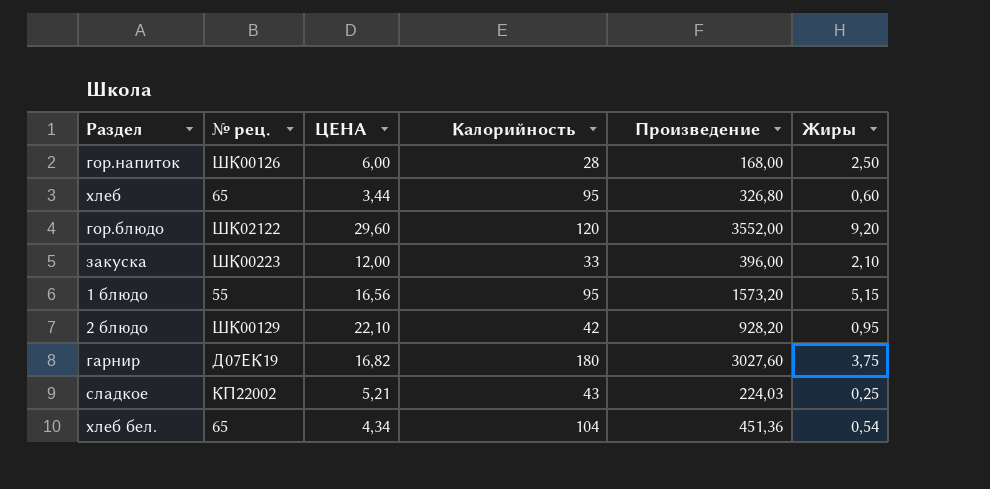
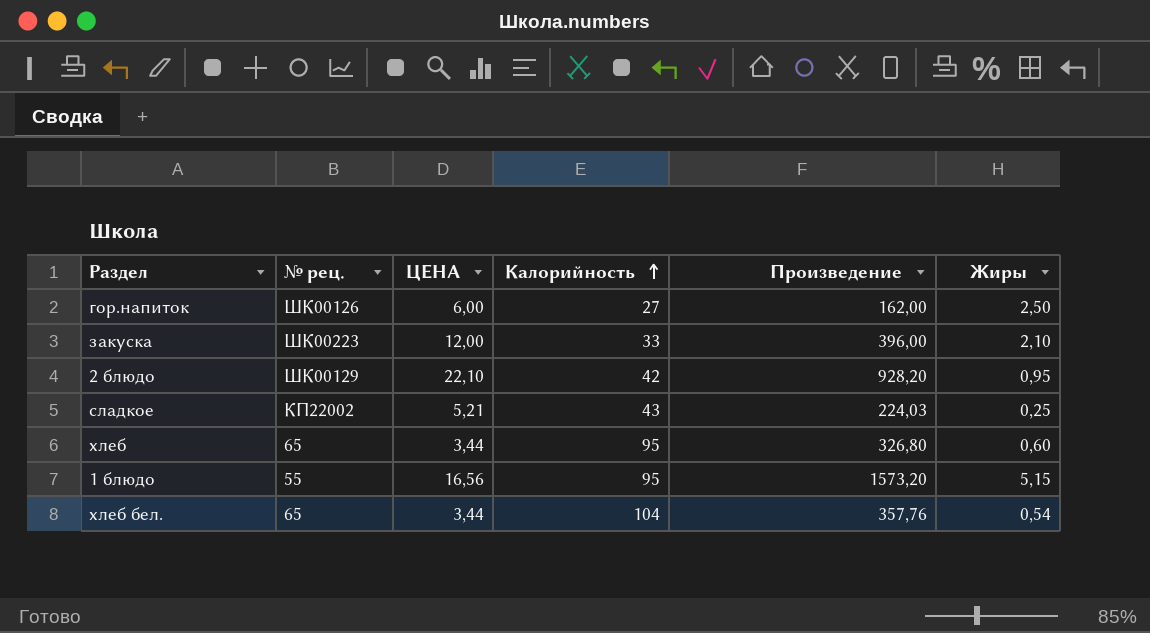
row order: none -> Калорийность ascending
row гор.блюдо: ШК02122 | 29,60 | 120 | 3552,00 | 9,20 -> none
row гарнир: Д07ЕК19 | 16,82 | 180 | 3027,60 | 3,75 -> none
гор.напиток | Калорийность: 28 -> 27
гор.напиток | Произведение: 168,00 -> 162,00
хлеб бел. | ЦЕНА: 4,34 -> 3,44
хлеб бел. | Произведение: 451,36 -> 357,76

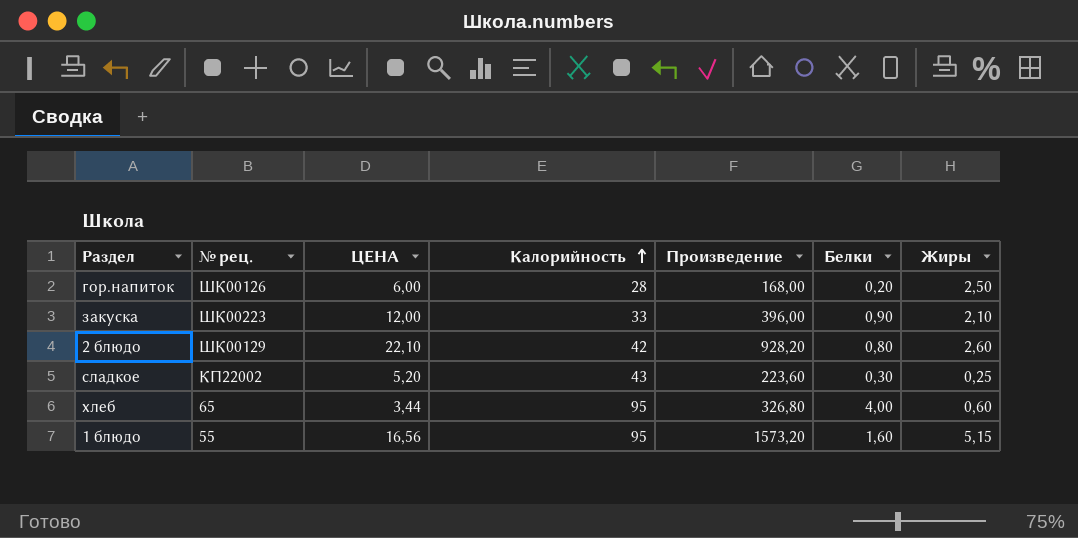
column Белки | position: none -> 6
row хлеб бел.: 65 | 3,44 | 104 | 357,76 | 0,54 -> none
гор.напиток | Калорийность: 27 -> 28
гор.напиток | Произведение: 162,00 -> 168,00
2 блюдо | Жиры: 0,95 -> 2,60
сладкое | ЦЕНА: 5,21 -> 5,20
сладкое | Произведение: 224,03 -> 223,60

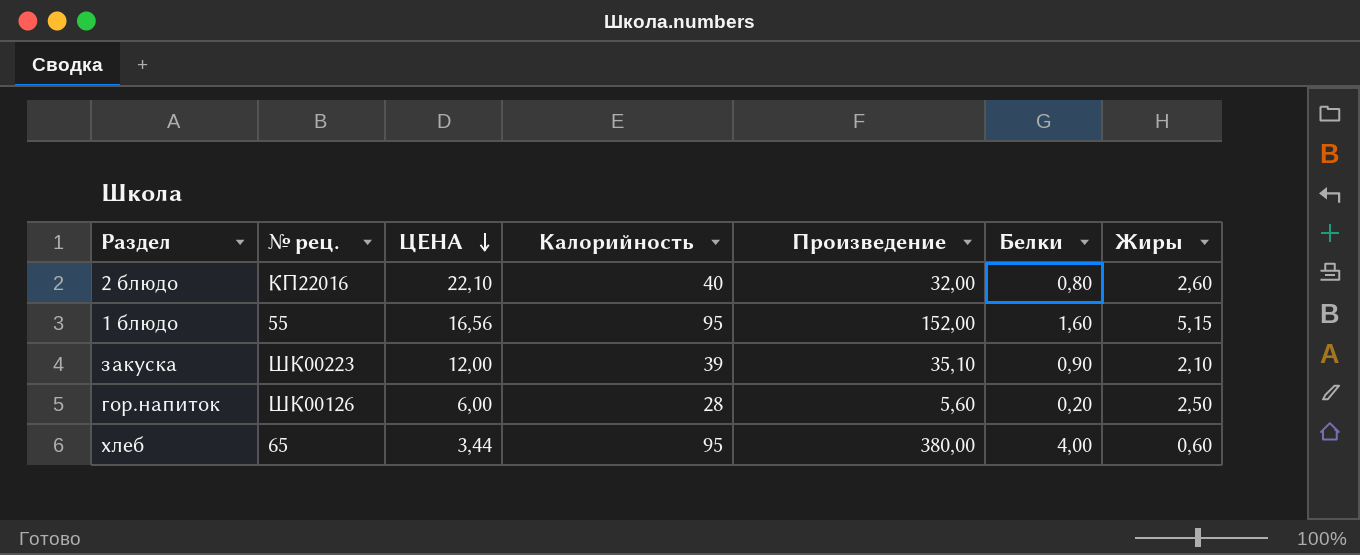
row order: Калорийность ascending -> ЦЕНА descending
column Произведение | formula: [ЦЕНА] * [Калорийность] -> [Калорийность] * [Белки]
row сладкое: КП22002 | 5,20 | 43 | 223,60 | 0,30 | 0,25 -> none
2 блюдо | № рец.: ШК00129 -> КП22016
2 блюдо | Калорийность: 42 -> 40
закуска | Калорийность: 33 -> 39

